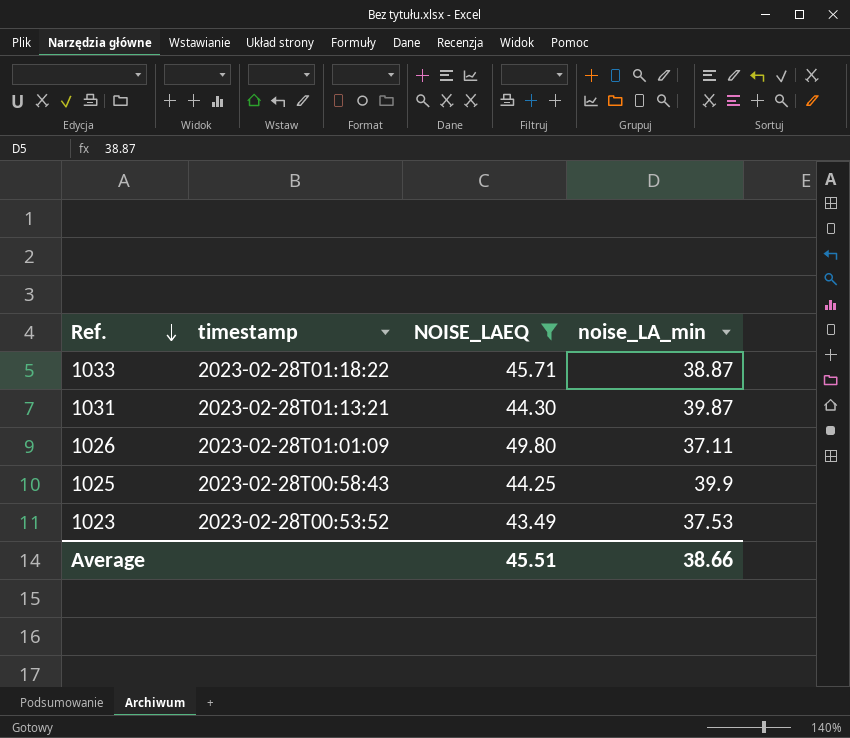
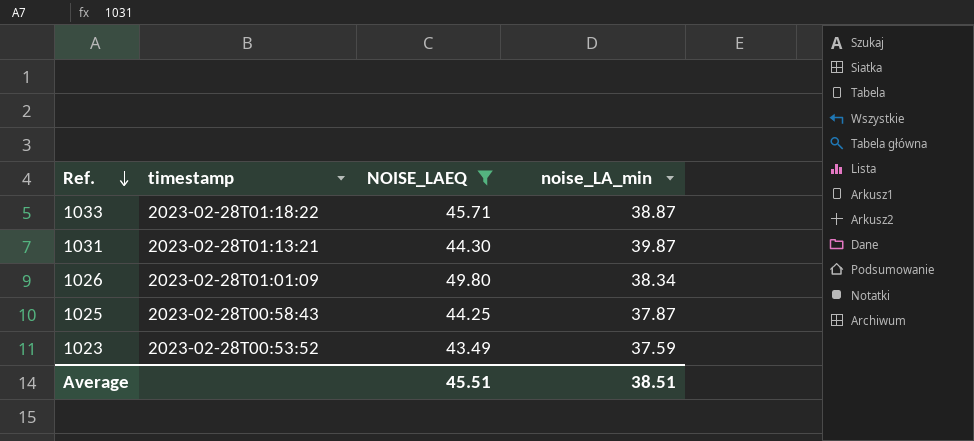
1026 | noise_LA_min: 37.11 -> 38.34
1025 | noise_LA_min: 39.9 -> 37.87
1023 | noise_LA_min: 37.53 -> 37.59
Average | noise_LA_min: 38.66 -> 38.51

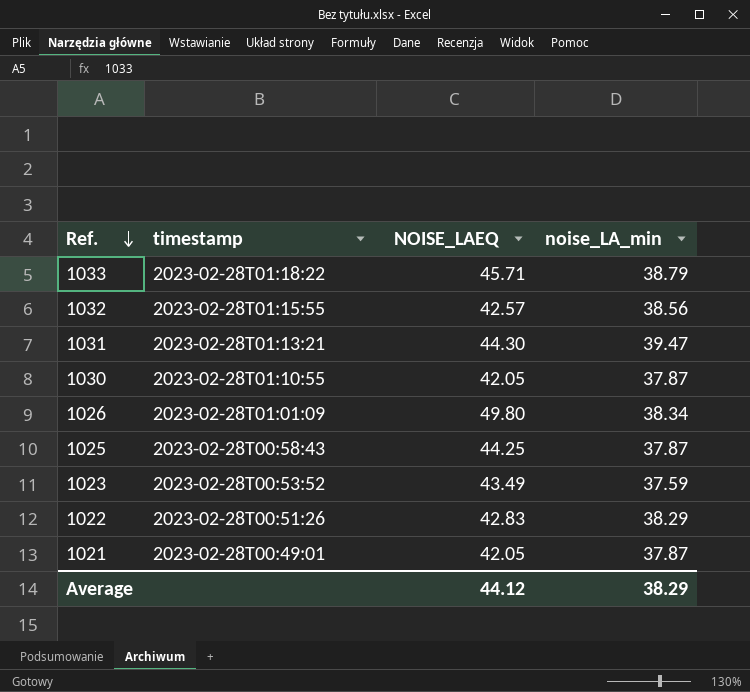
filter: NOISE_LAEQ >= 43.49 -> none
1033 | noise_LA_min: 38.87 -> 38.79
1031 | noise_LA_min: 39.87 -> 39.47
Average | NOISE_LAEQ: 45.51 -> 44.12
Average | noise_LA_min: 38.51 -> 38.29

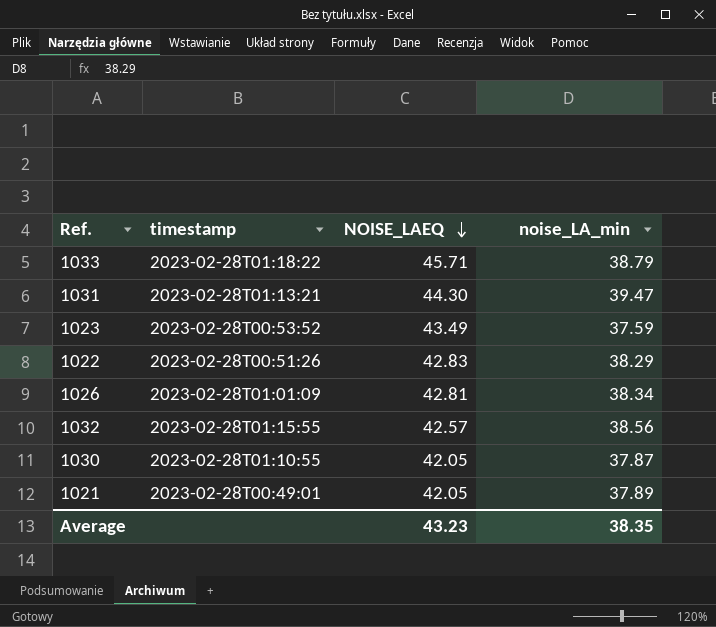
row order: Ref. descending -> NOISE_LAEQ descending
row 1025: 2023-02-28T00:58:43 | 44.25 | 37.87 -> none
1026 | NOISE_LAEQ: 49.80 -> 42.81
1021 | noise_LA_min: 37.87 -> 37.89
Average | NOISE_LAEQ: 44.12 -> 43.23
Average | noise_LA_min: 38.29 -> 38.35

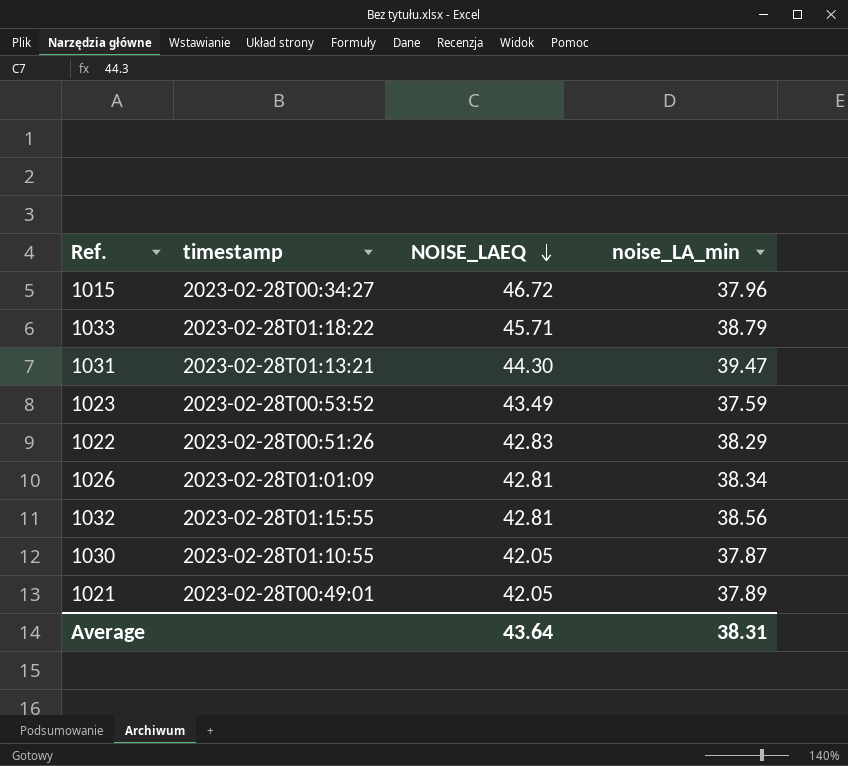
row 1015: none -> 2023-02-28T00:34:27 | 46.72 | 37.96
1032 | NOISE_LAEQ: 42.57 -> 42.81
Average | NOISE_LAEQ: 43.23 -> 43.64
Average | noise_LA_min: 38.35 -> 38.31

